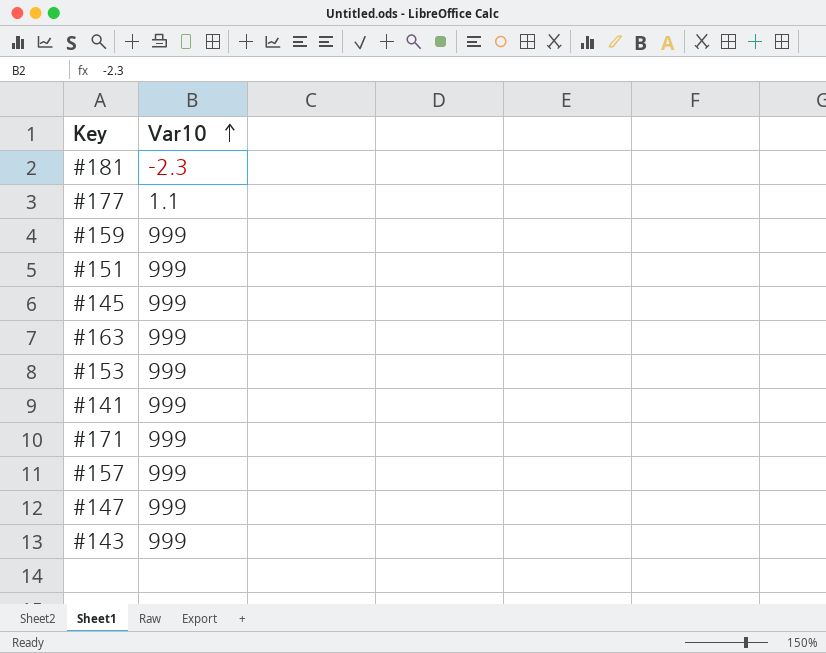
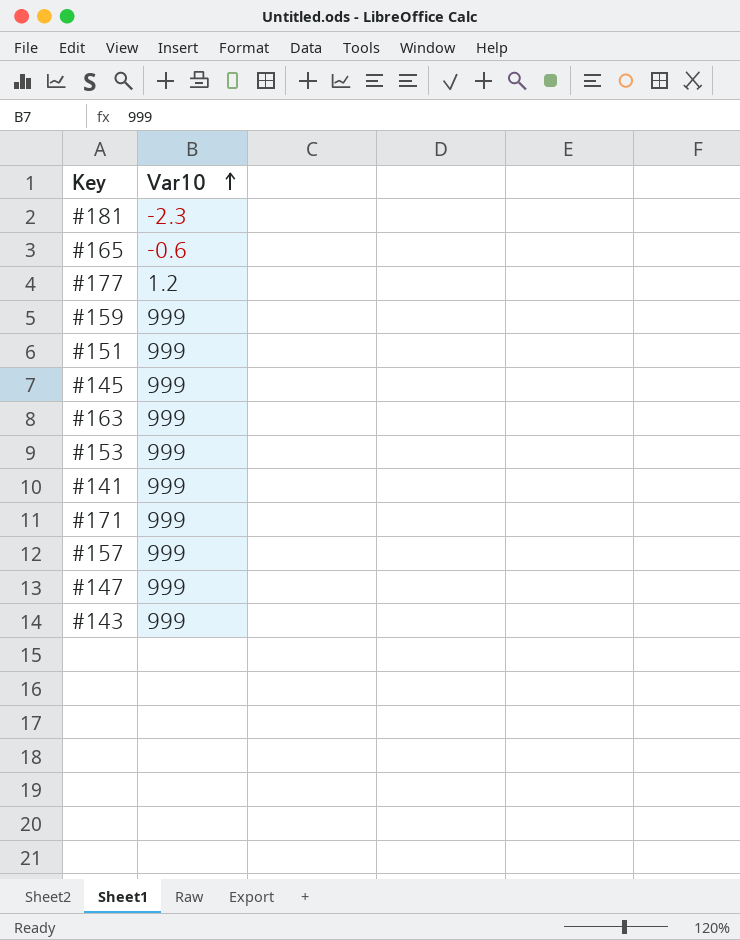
row #165: none -> -0.6
#177 | Var10: 1.1 -> 1.2

